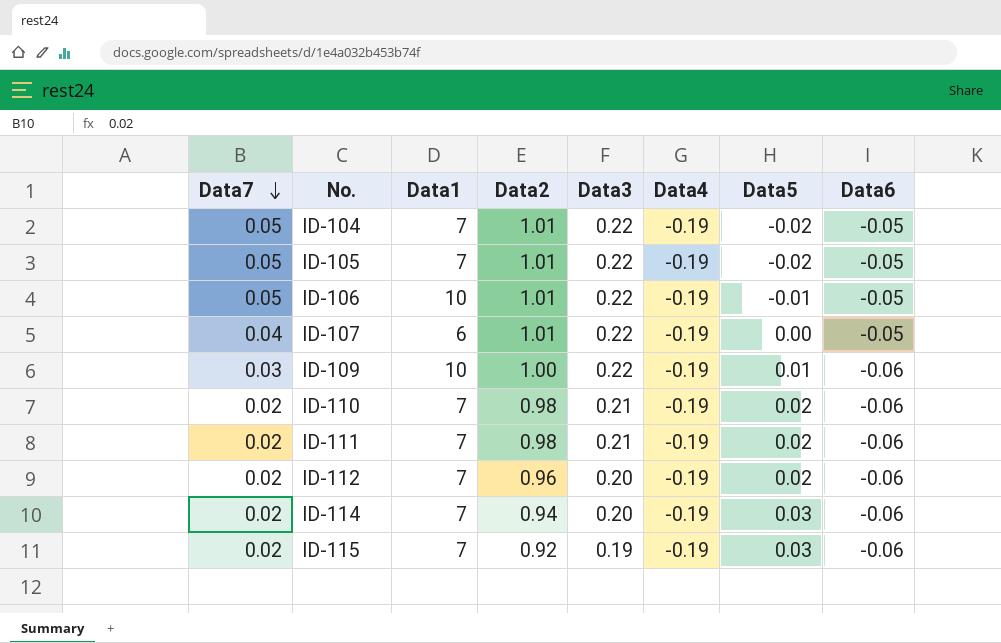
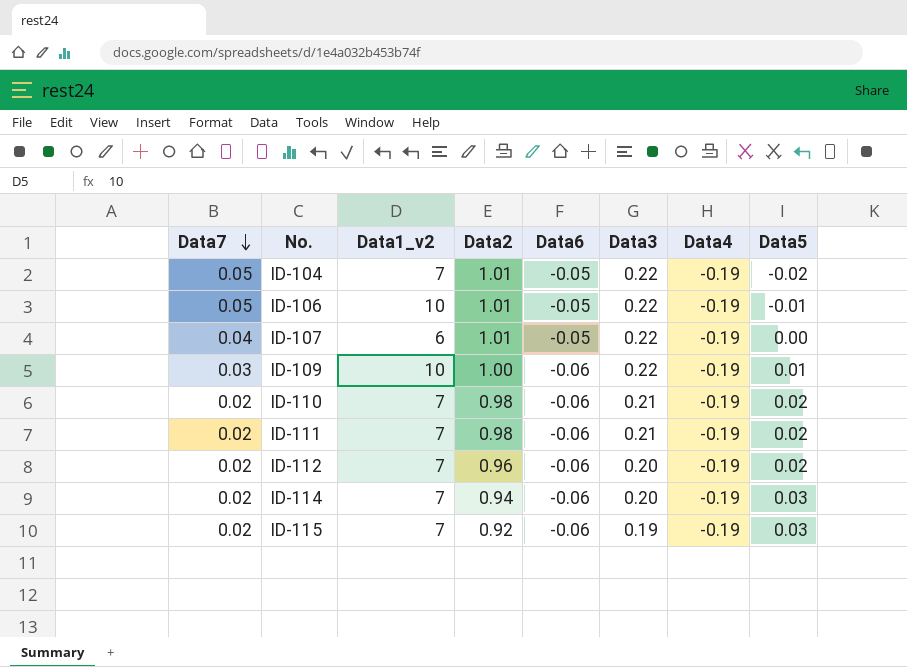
column name: Data1 -> Data1_v2
column Data6 | position: 8 -> 5
row ID-105: 0.05 | 7 | 1.01 | 0.22 | -0.19 | -0.02 | -0.05 -> none

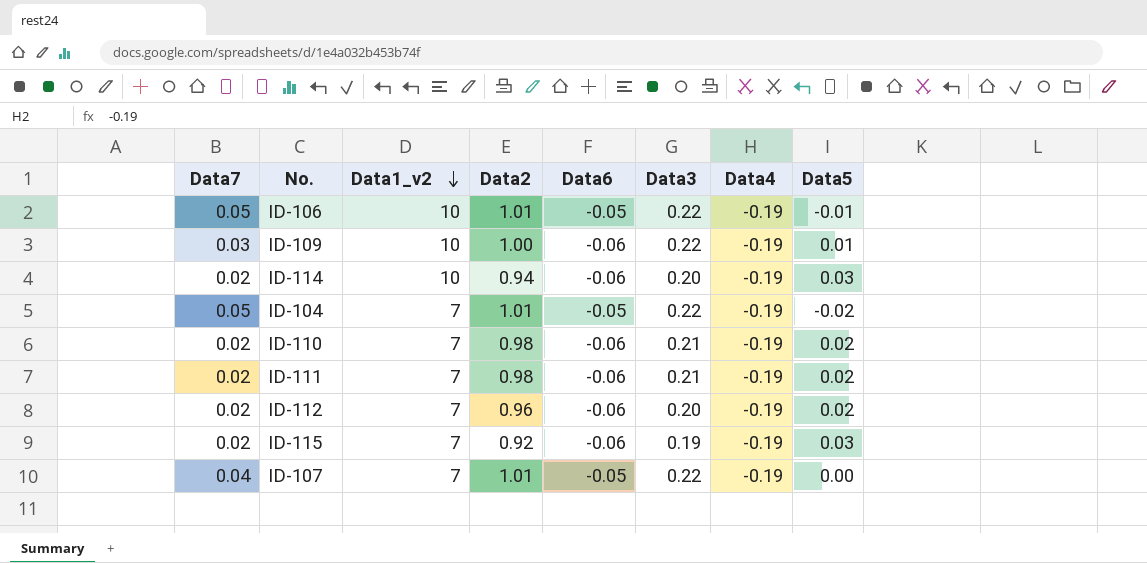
row order: Data7 descending -> Data1_v2 descending
ID-114 | Data1_v2: 7 -> 10
ID-107 | Data1_v2: 6 -> 7

